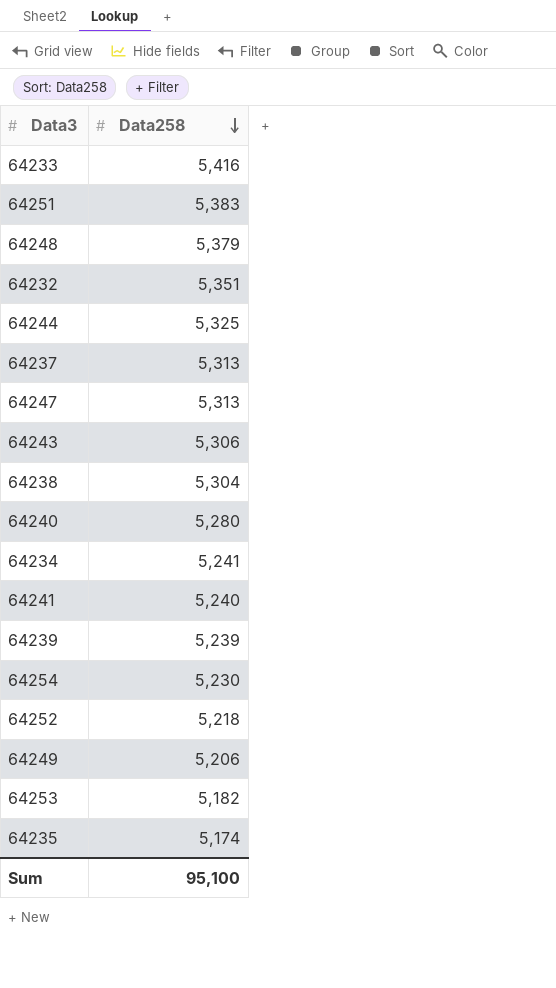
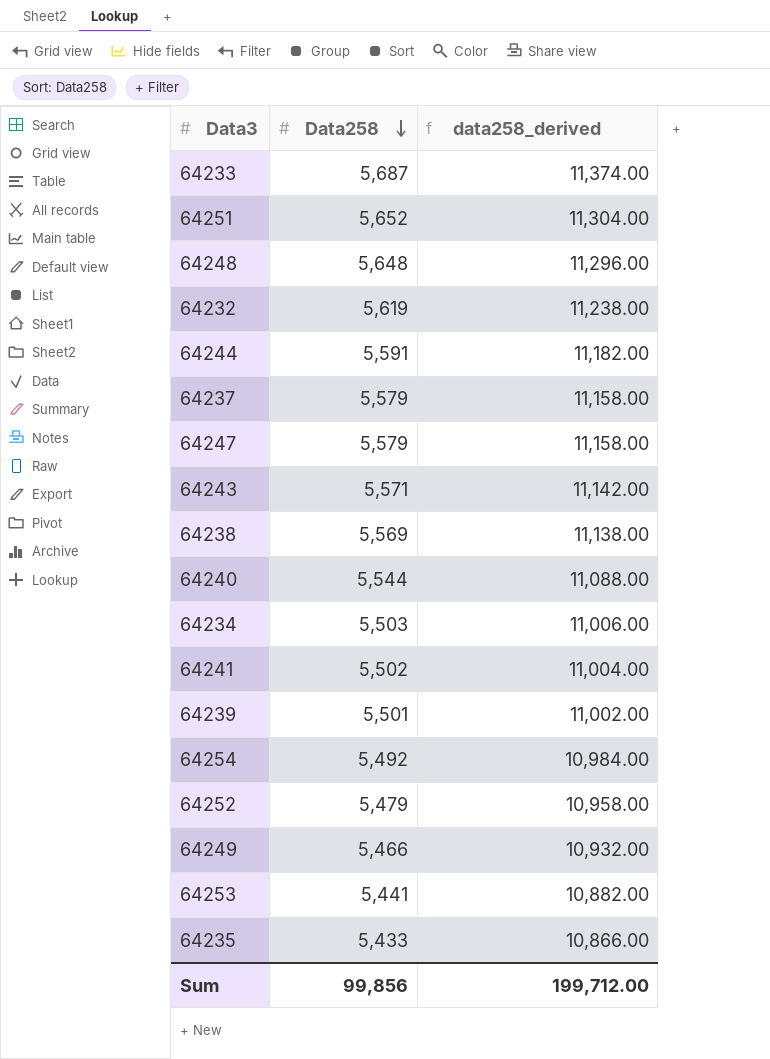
column data258_derived | formula: none -> [Data258] * 2
64233 | Data258: 5,416 -> 5,687
64251 | Data258: 5,383 -> 5,652
64248 | Data258: 5,379 -> 5,648
64232 | Data258: 5,351 -> 5,619
64244 | Data258: 5,325 -> 5,591
64237 | Data258: 5,313 -> 5,579
64247 | Data258: 5,313 -> 5,579
64243 | Data258: 5,306 -> 5,571
64238 | Data258: 5,304 -> 5,569
64240 | Data258: 5,280 -> 5,544
64234 | Data258: 5,241 -> 5,503
64241 | Data258: 5,240 -> 5,502
64239 | Data258: 5,239 -> 5,501
64254 | Data258: 5,230 -> 5,492
64252 | Data258: 5,218 -> 5,479
64249 | Data258: 5,206 -> 5,466
64253 | Data258: 5,182 -> 5,441
64235 | Data258: 5,174 -> 5,433
Sum | Data258: 95,100 -> 99,856

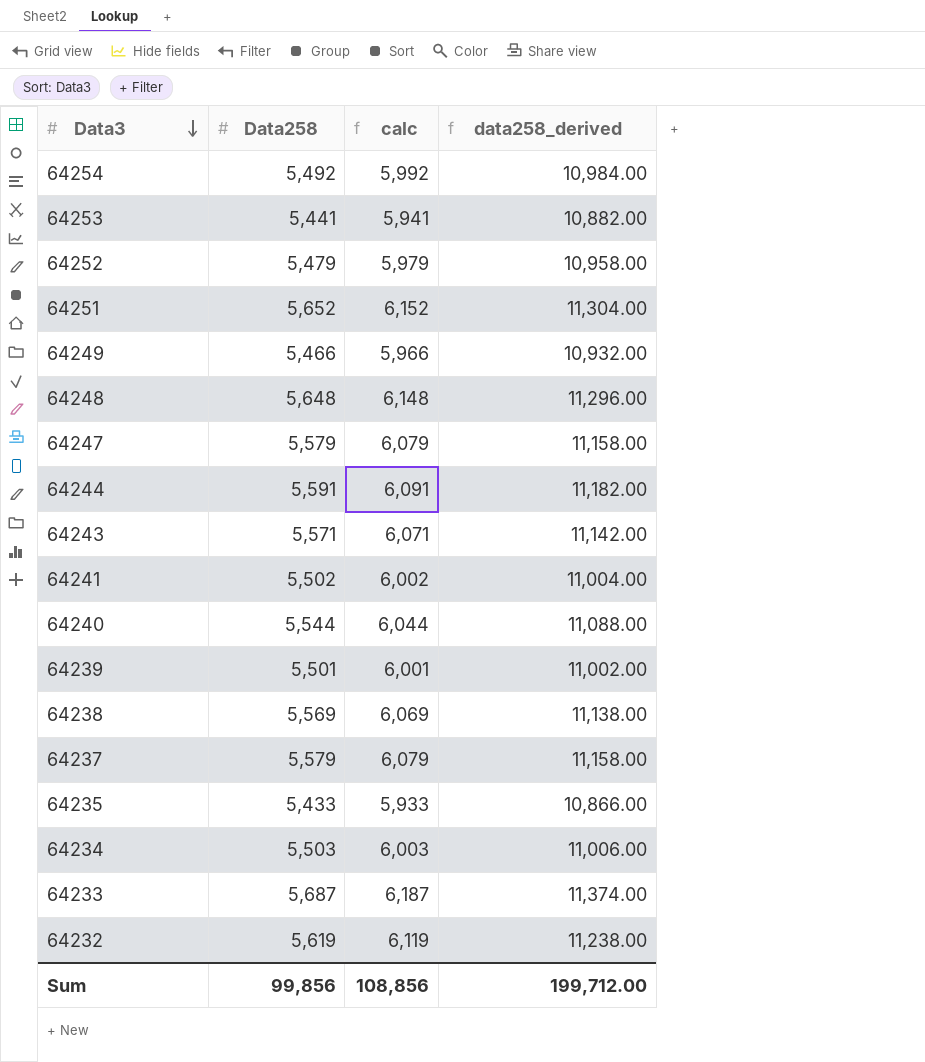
row order: Data258 descending -> Data3 descending
column calc | formula: none -> [Data258] + 500

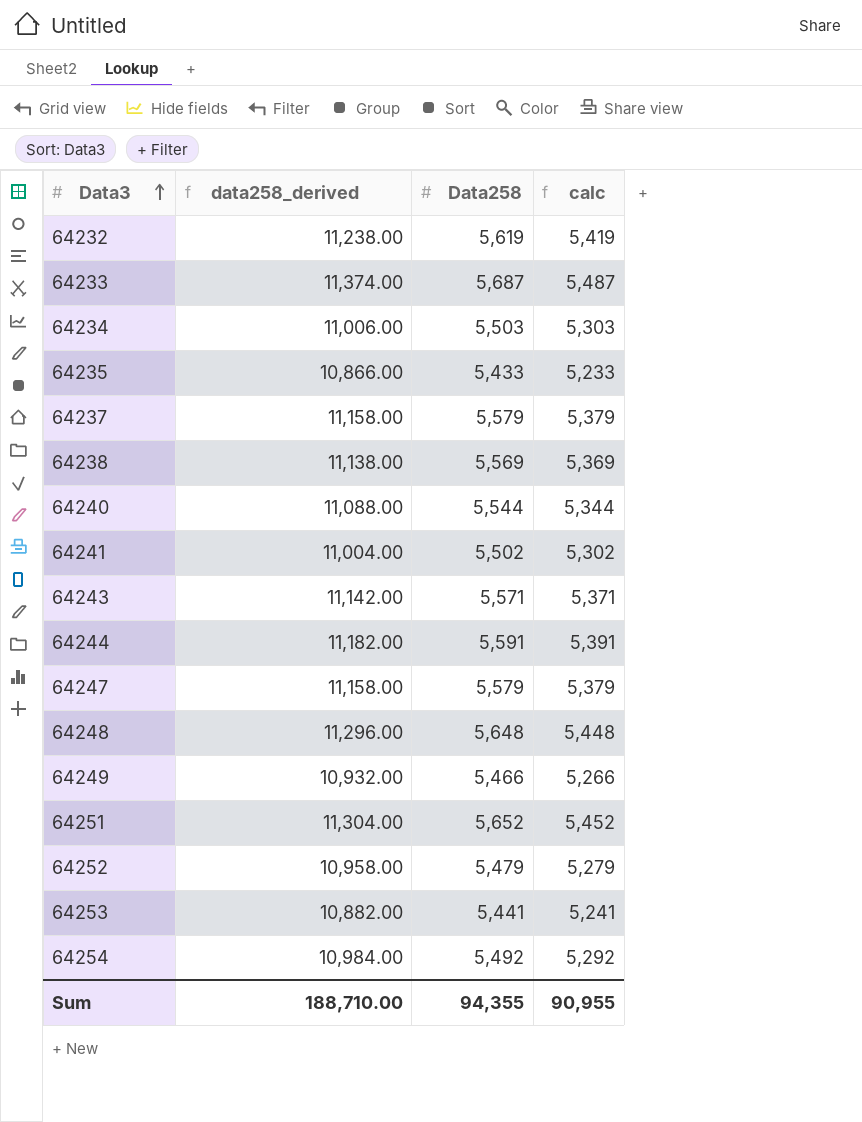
row order: Data3 descending -> Data3 ascending
column data258_derived | position: 4 -> 2
column calc | formula: [Data258] + 500 -> [Data258] - 200
row 64239: 5,501 | 6,001 | 11,002.00 -> none
Sum | data258_derived: 199,712.00 -> 188,710.00
Sum | Data258: 99,856 -> 94,355
Sum | calc: 108,856 -> 90,955

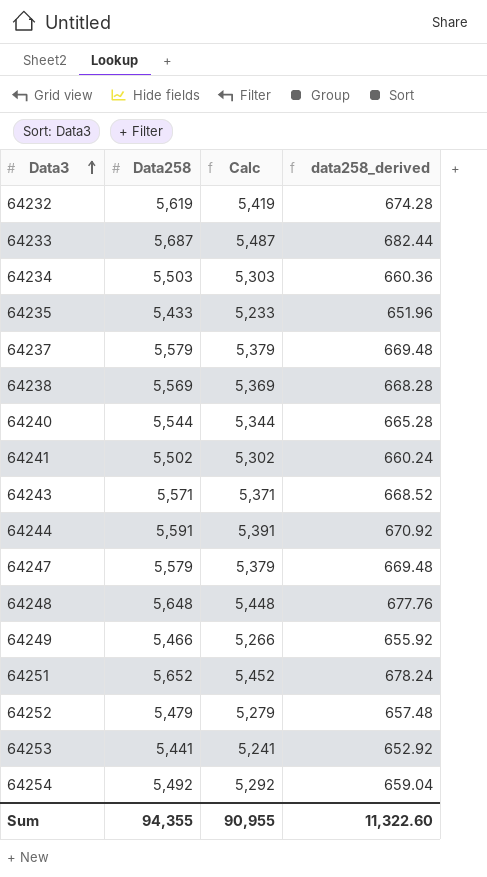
column name: calc -> Calc
column data258_derived | formula: [Data258] * 2 -> [Data258] * 0.12
column data258_derived | position: 2 -> 4
Sum | data258_derived: 188,710.00 -> 11,322.60

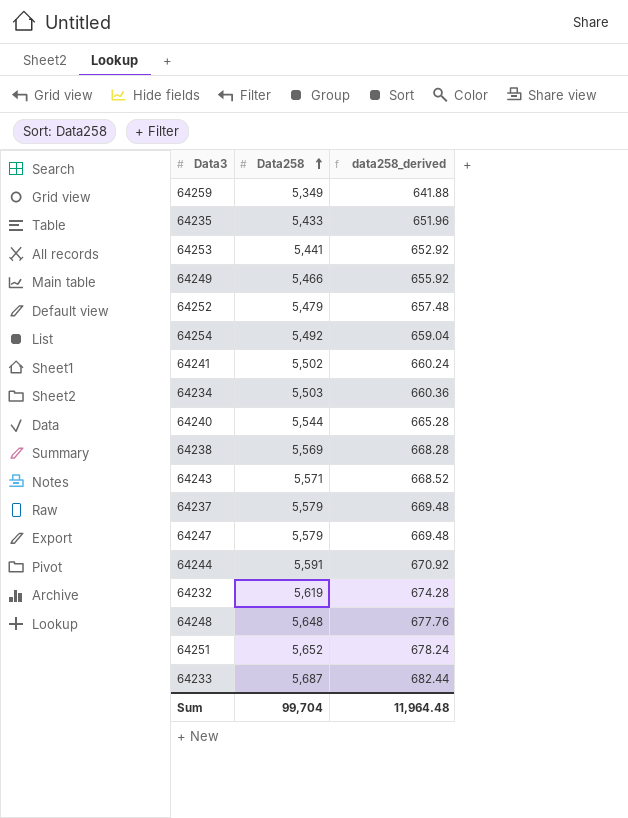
row order: Data3 ascending -> Data258 ascending
column Calc | formula: [Data258] - 200 -> none
row 64259: none -> 5,349 | 641.88
Sum | Data258: 94,355 -> 99,704
Sum | data258_derived: 11,322.60 -> 11,964.48

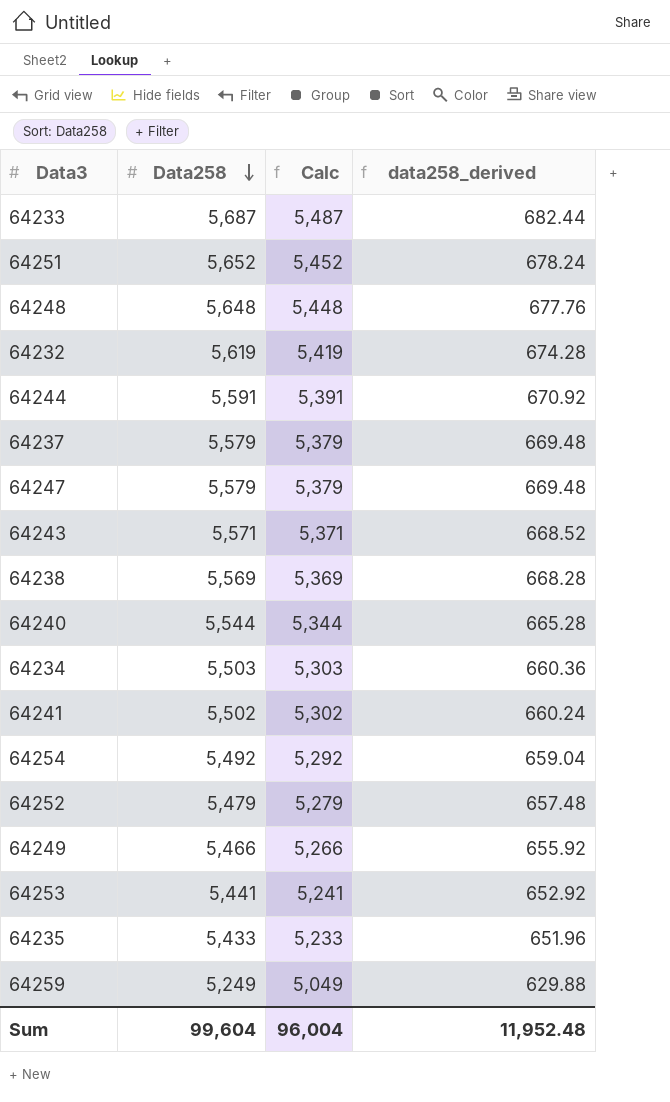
row order: Data258 ascending -> Data258 descending
column Calc | formula: none -> [Data258] - 200
64259 | Data258: 5,349 -> 5,249
64259 | data258_derived: 641.88 -> 629.88
Sum | Data258: 99,704 -> 99,604
Sum | data258_derived: 11,964.48 -> 11,952.48

